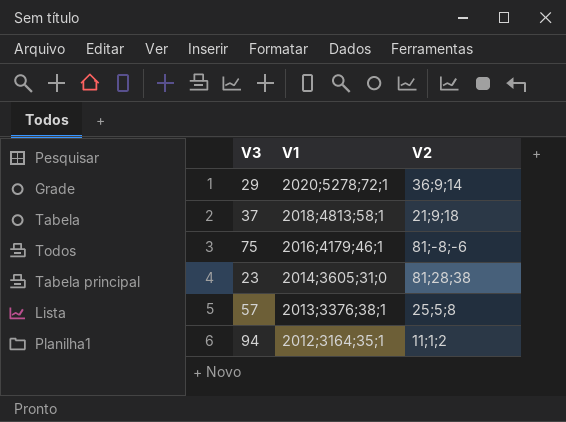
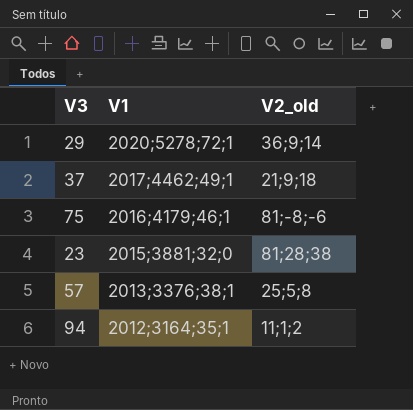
column name: V2 -> V2_old
37 | V1: 2018;4813;58;1 -> 2017;4462;49;1
23 | V1: 2014;3605;31;0 -> 2015;3881;32;0

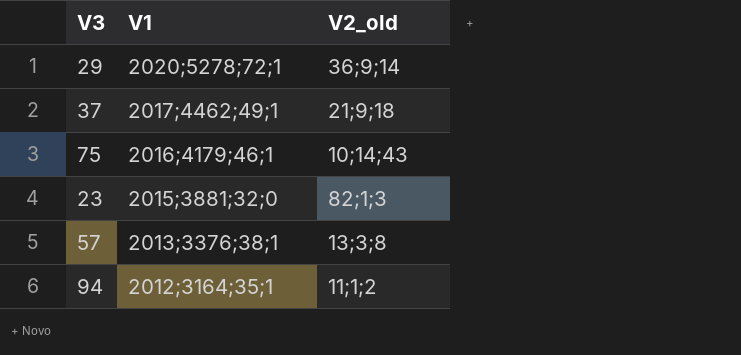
75 | V2_old: 81;-8;-6 -> 10;14;43
23 | V2_old: 81;28;38 -> 82;1;3
57 | V2_old: 25;5;8 -> 13;3;8

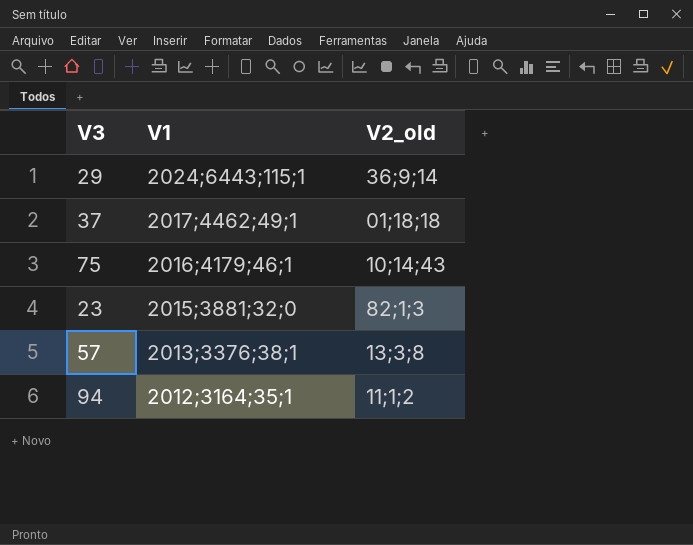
29 | V1: 2020;5278;72;1 -> 2024;6443;115;1
37 | V2_old: 21;9;18 -> 01;18;18

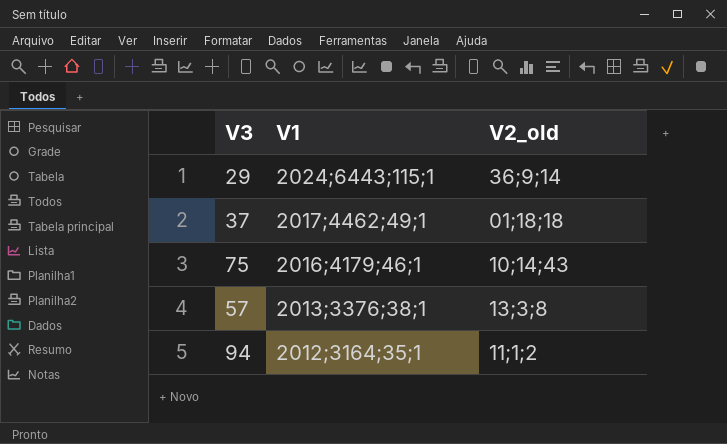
row 23: 2015;3881;32;0 | 82;1;3 -> none

